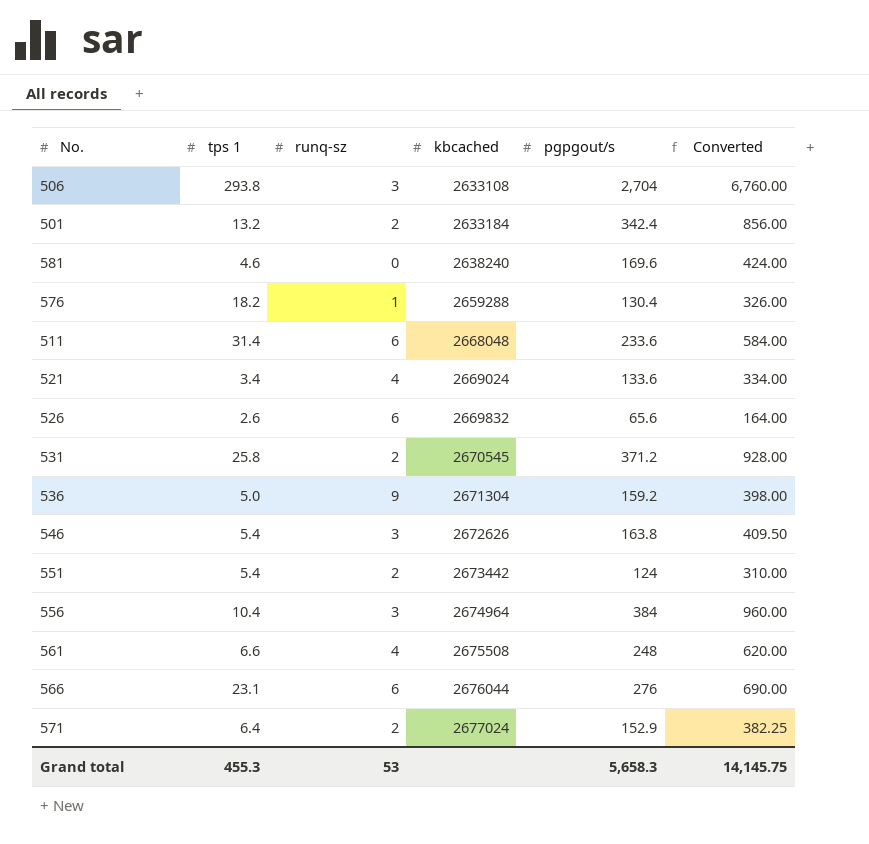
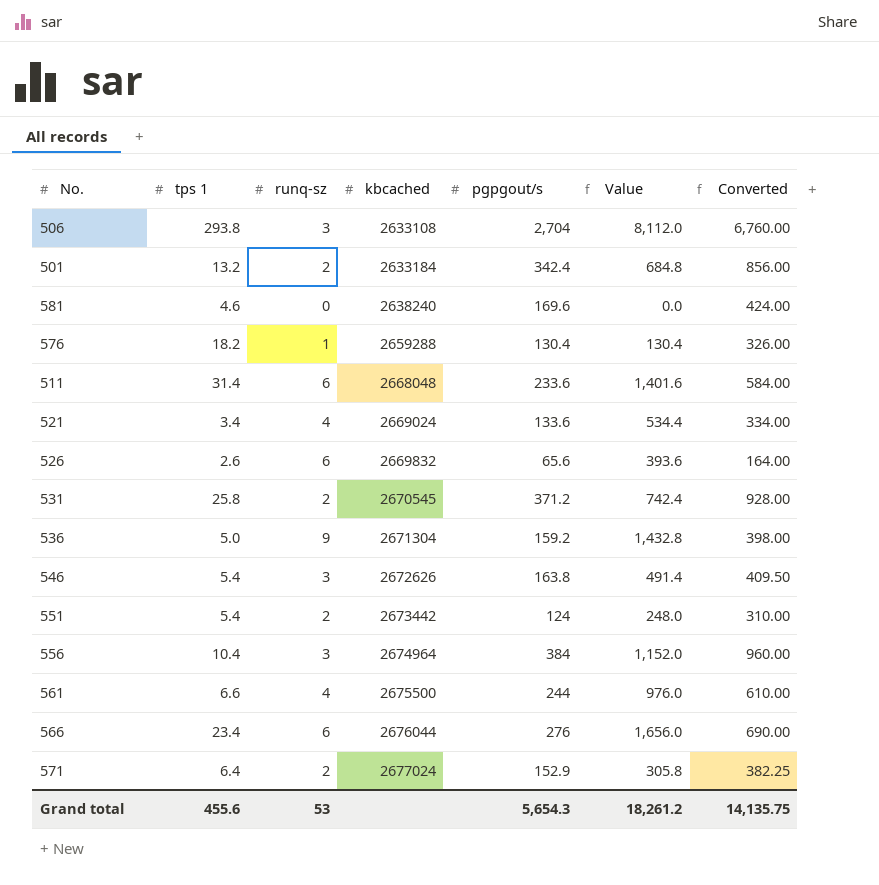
column Value | formula: none -> [runq-sz] * [pgpgout/s]
561 | kbcached: 2675508 -> 2675500
561 | pgpgout/s: 248 -> 244
561 | Converted: 620.00 -> 610.00
566 | tps 1: 23.1 -> 23.4
Grand total | tps 1: 455.3 -> 455.6
Grand total | pgpgout/s: 5,658.3 -> 5,654.3
Grand total | Converted: 14,145.75 -> 14,135.75

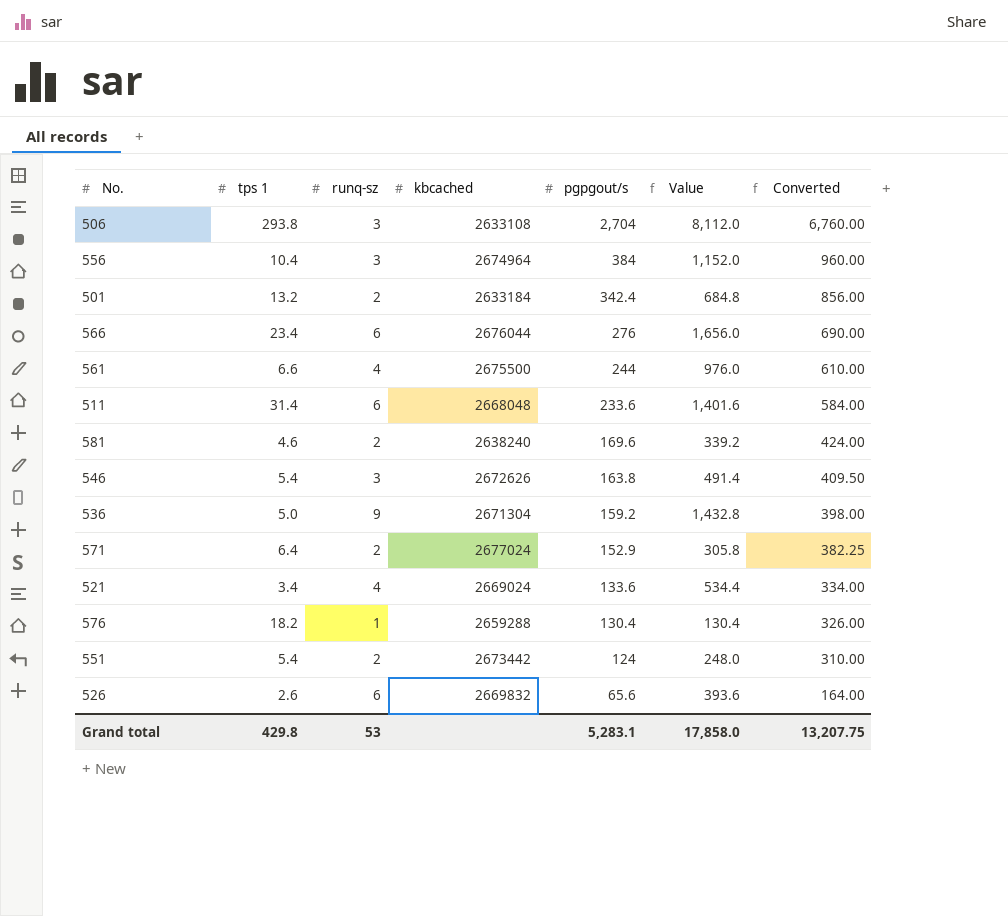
row order: kbcached ascending -> pgpgout/s descending
row 531: 25.8 | 2 | 2670545 | 371.2 | 742.4 | 928.00 -> none
581 | runq-sz: 0 -> 2
581 | Value: 0.0 -> 339.2
Grand total | tps 1: 455.6 -> 429.8
Grand total | pgpgout/s: 5,654.3 -> 5,283.1
Grand total | Value: 18,261.2 -> 17,858.0
Grand total | Converted: 14,135.75 -> 13,207.75

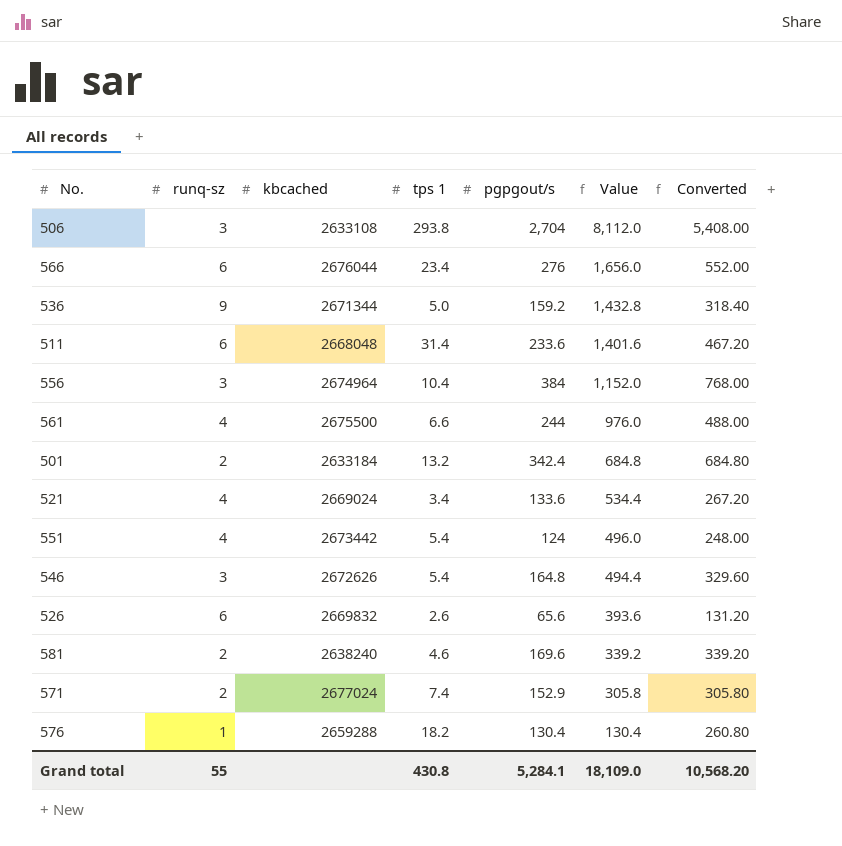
row order: pgpgout/s descending -> Value descending
column tps 1 | position: 2 -> 4
column Converted | formula: [pgpgout/s] * 2.5 -> [pgpgout/s] * 2
536 | kbcached: 2671304 -> 2671344
551 | runq-sz: 2 -> 4
551 | Value: 248.0 -> 496.0
546 | pgpgout/s: 163.8 -> 164.8
546 | Value: 491.4 -> 494.4
571 | tps 1: 6.4 -> 7.4
Grand total | runq-sz: 53 -> 55
Grand total | tps 1: 429.8 -> 430.8
Grand total | pgpgout/s: 5,283.1 -> 5,284.1
Grand total | Value: 17,858.0 -> 18,109.0
Grand total | Converted: 13,207.75 -> 10,568.20

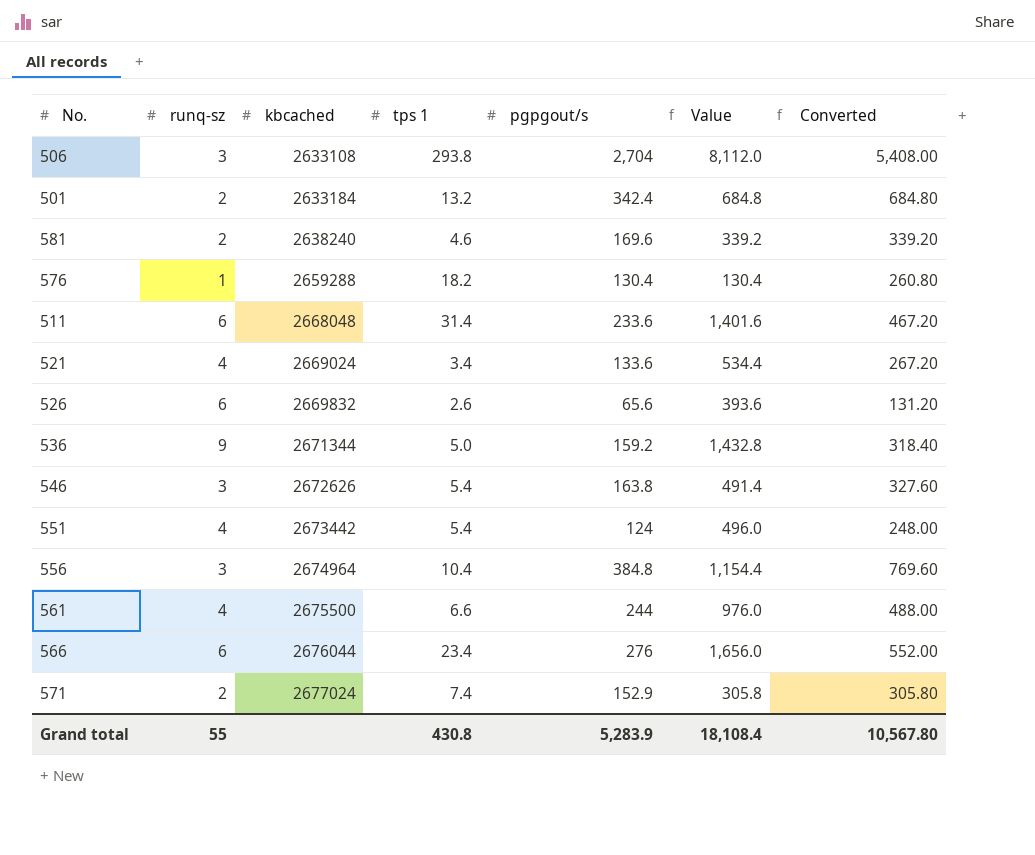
row order: Value descending -> kbcached ascending
546 | pgpgout/s: 164.8 -> 163.8
546 | Value: 494.4 -> 491.4
546 | Converted: 329.60 -> 327.60
556 | pgpgout/s: 384 -> 384.8
556 | Value: 1,152.0 -> 1,154.4
556 | Converted: 768.00 -> 769.60
Grand total | pgpgout/s: 5,284.1 -> 5,283.9
Grand total | Value: 18,109.0 -> 18,108.4
Grand total | Converted: 10,568.20 -> 10,567.80

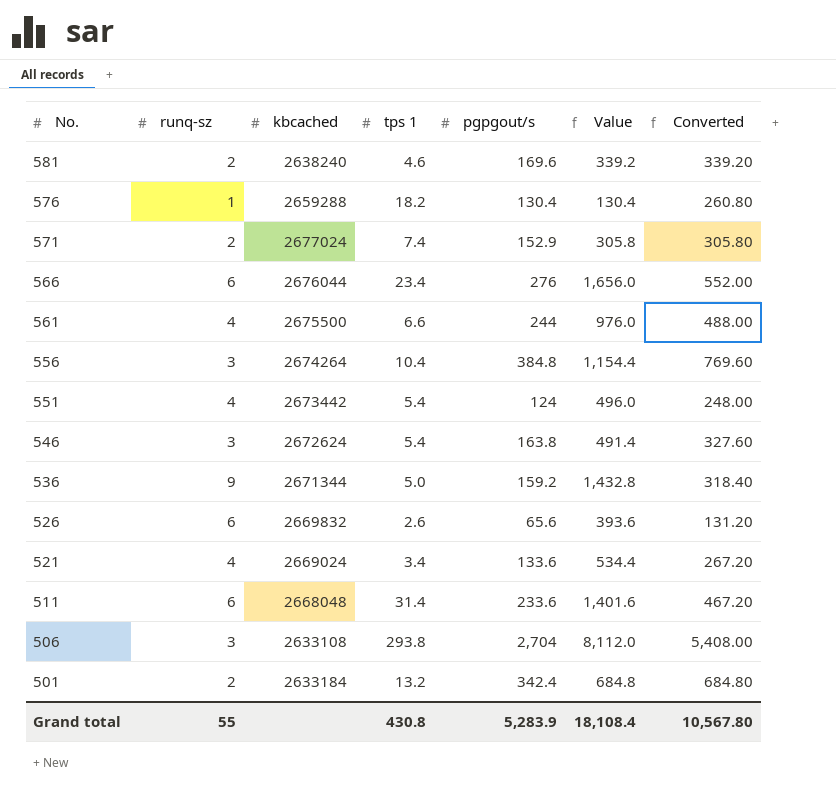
row order: kbcached ascending -> No. descending
556 | kbcached: 2674964 -> 2674264
546 | kbcached: 2672626 -> 2672624

